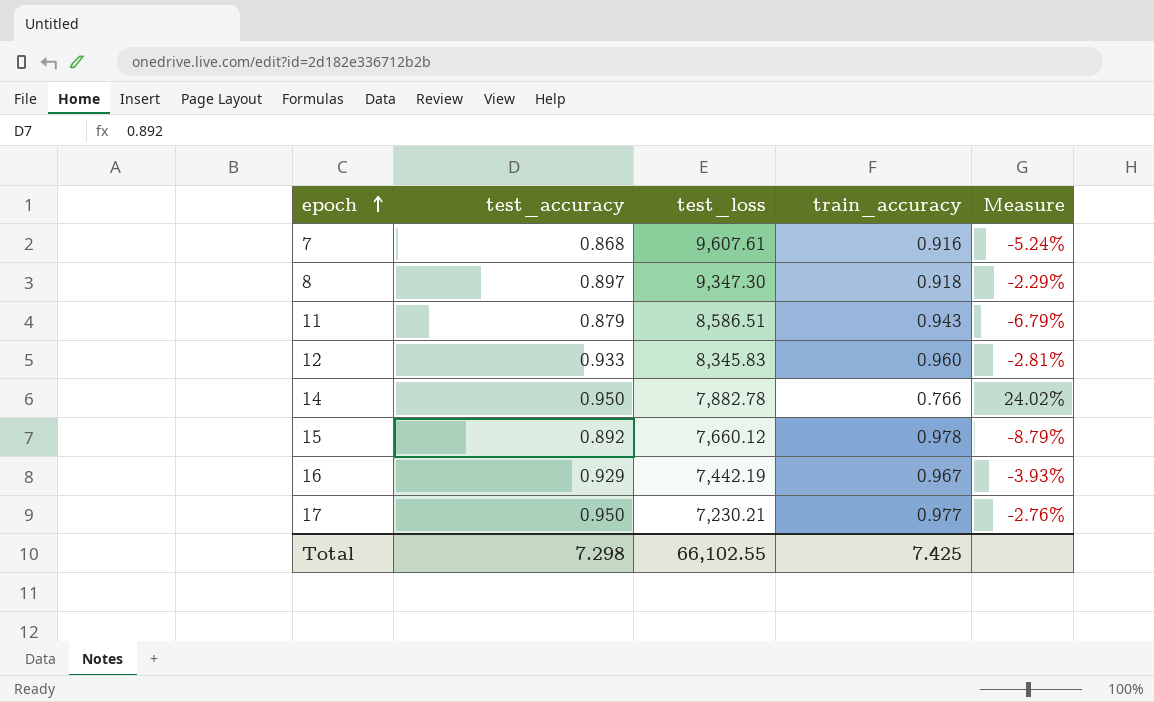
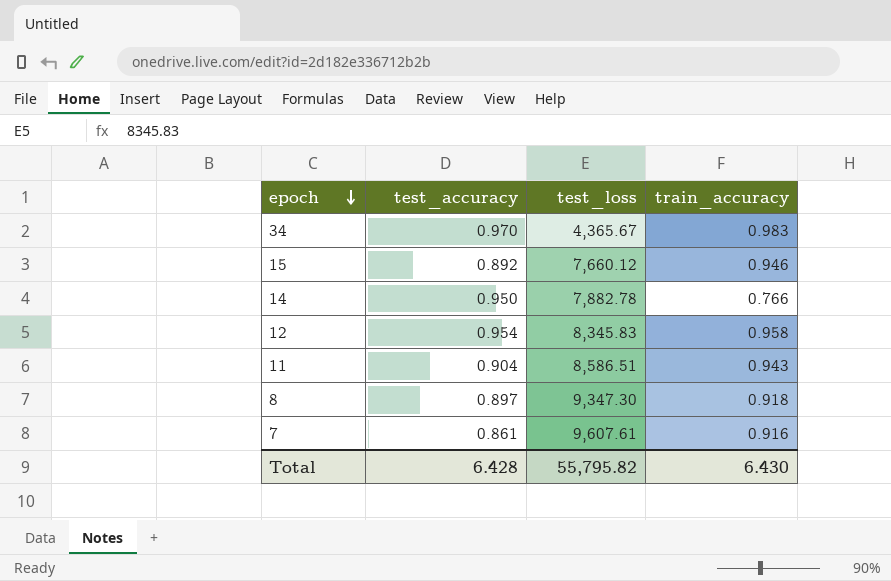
row order: epoch ascending -> epoch descending
column Measure | formula: ([test_accuracy] - [train_accuracy]) / [train_accuracy] -> none
row 16: 0.929 | 7,442.19 | 0.967 | -3.93% -> none
row 17: 0.950 | 7,230.21 | 0.977 | -2.76% -> none
row 34: none -> 0.970 | 4,365.67 | 0.983
15 | train_accuracy: 0.978 -> 0.946
12 | test_accuracy: 0.933 -> 0.954
12 | train_accuracy: 0.960 -> 0.958
11 | test_accuracy: 0.879 -> 0.904
7 | test_accuracy: 0.868 -> 0.861
Total | test_accuracy: 7.298 -> 6.428
Total | test_loss: 66,102.55 -> 55,795.82
Total | train_accuracy: 7.425 -> 6.430

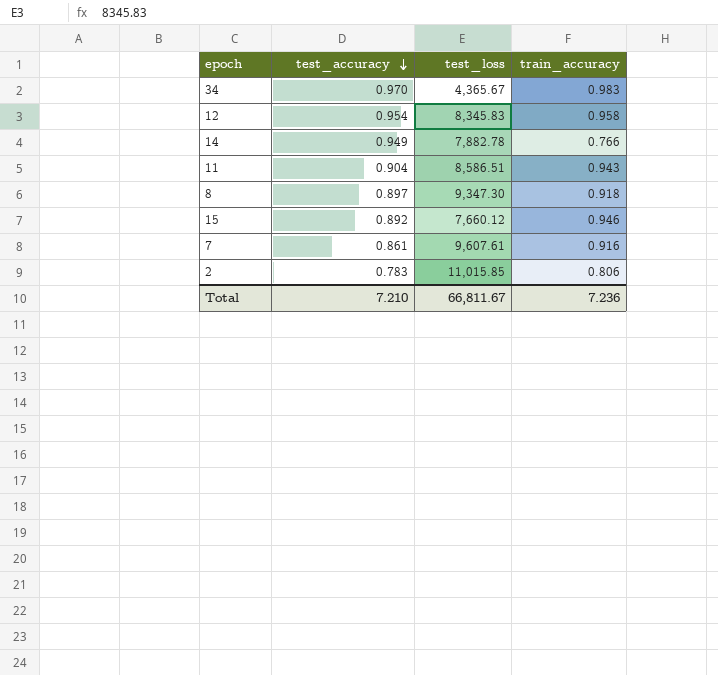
row order: epoch descending -> test_accuracy descending
14 | test_accuracy: 0.950 -> 0.949
row 2: none -> 0.783 | 11,015.85 | 0.806
Total | test_accuracy: 6.428 -> 7.210
Total | test_loss: 55,795.82 -> 66,811.67
Total | train_accuracy: 6.430 -> 7.236

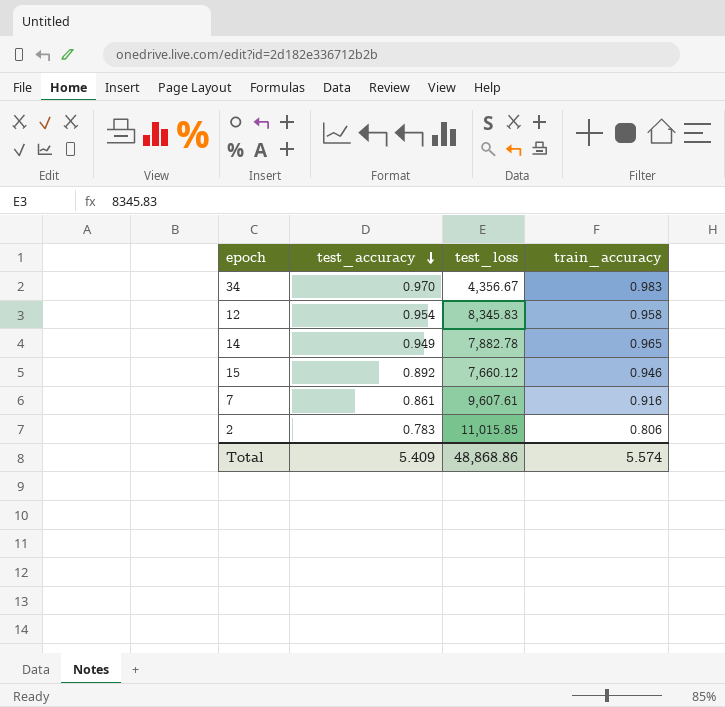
row 11: 0.904 | 8,586.51 | 0.943 -> none
row 8: 0.897 | 9,347.30 | 0.918 -> none
34 | test_loss: 4,365.67 -> 4,356.67
14 | train_accuracy: 0.766 -> 0.965
Total | test_accuracy: 7.210 -> 5.409
Total | test_loss: 66,811.67 -> 48,868.86
Total | train_accuracy: 7.236 -> 5.574

